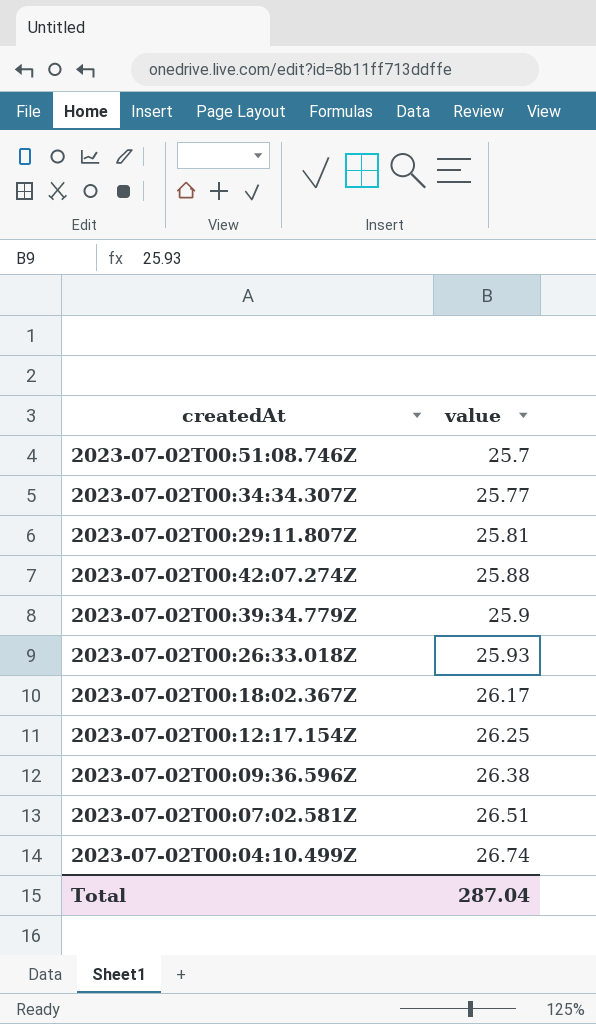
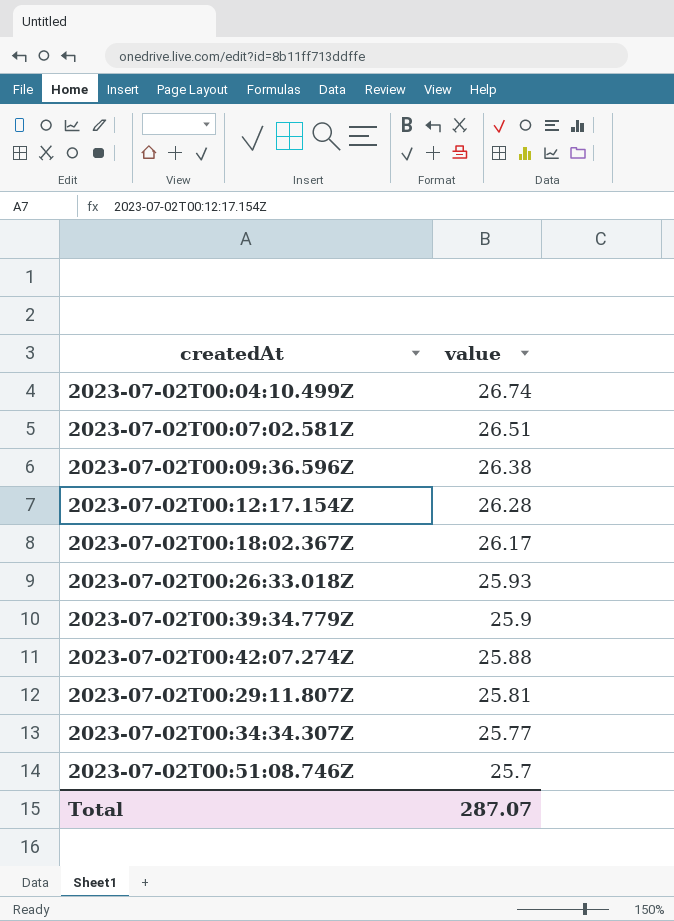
row order: value ascending -> value descending
2023-07-02T00:12:17.154Z | value: 26.25 -> 26.28
Total | value: 287.04 -> 287.07

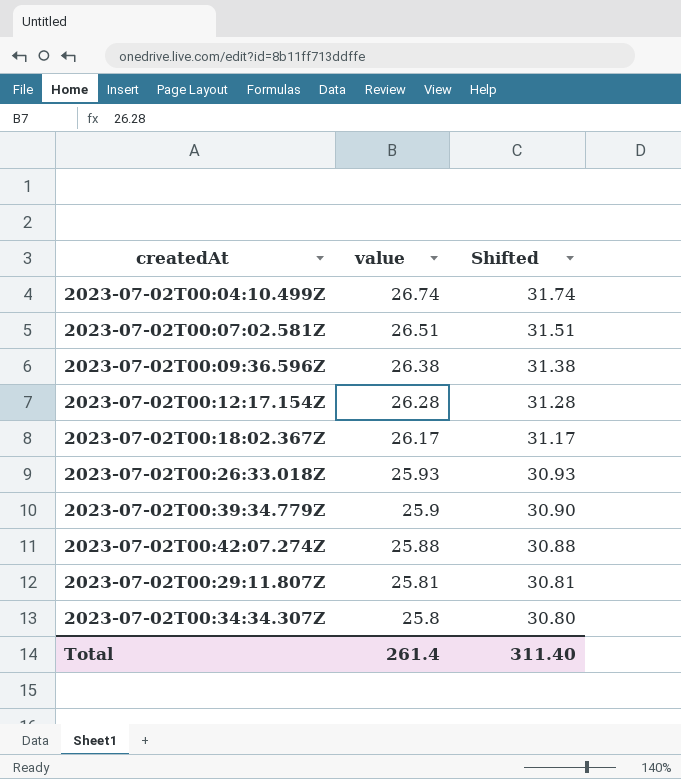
column Shifted | formula: none -> [value] + 5
row 2023-07-02T00:51:08.746Z: 25.7 -> none
2023-07-02T00:34:34.307Z | value: 25.77 -> 25.8
Total | value: 287.07 -> 261.4

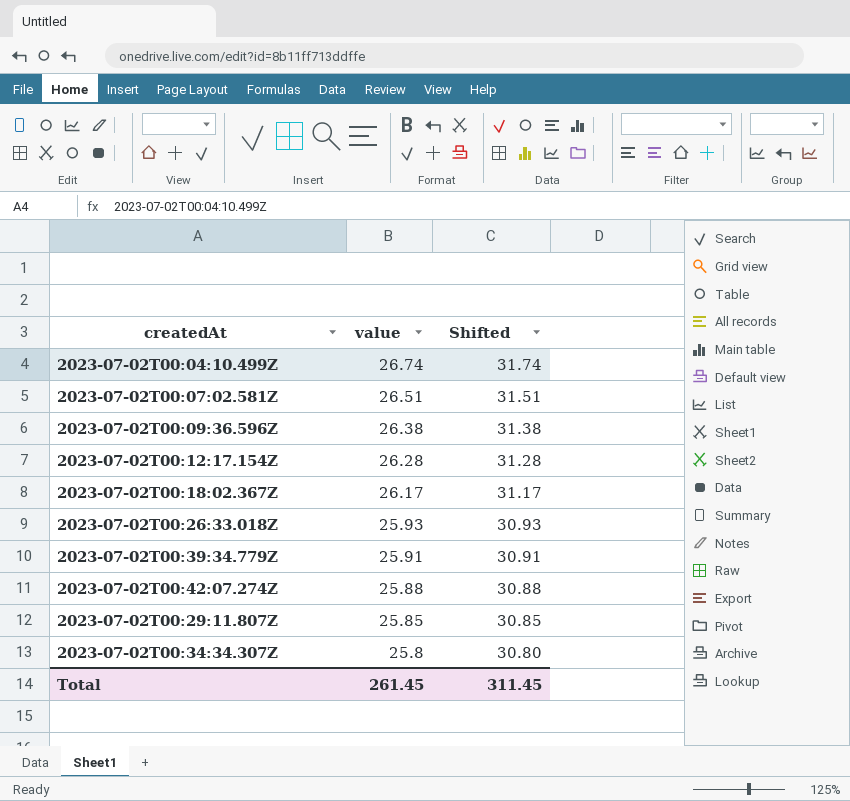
2023-07-02T00:39:34.779Z | value: 25.9 -> 25.91
2023-07-02T00:39:34.779Z | Shifted: 30.90 -> 30.91
2023-07-02T00:29:11.807Z | value: 25.81 -> 25.85
2023-07-02T00:29:11.807Z | Shifted: 30.81 -> 30.85
Total | value: 261.4 -> 261.45
Total | Shifted: 311.40 -> 311.45

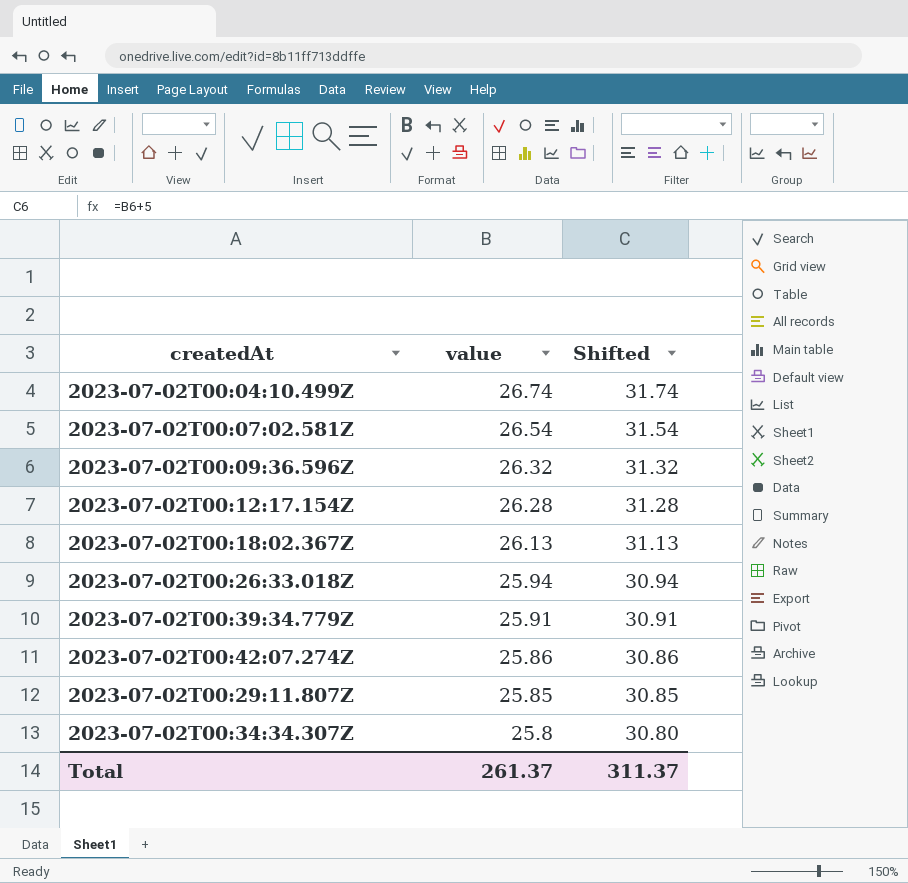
2023-07-02T00:07:02.581Z | value: 26.51 -> 26.54
2023-07-02T00:07:02.581Z | Shifted: 31.51 -> 31.54
2023-07-02T00:09:36.596Z | value: 26.38 -> 26.32
2023-07-02T00:09:36.596Z | Shifted: 31.38 -> 31.32
2023-07-02T00:18:02.367Z | value: 26.17 -> 26.13
2023-07-02T00:18:02.367Z | Shifted: 31.17 -> 31.13
2023-07-02T00:26:33.018Z | value: 25.93 -> 25.94
2023-07-02T00:26:33.018Z | Shifted: 30.93 -> 30.94
2023-07-02T00:42:07.274Z | value: 25.88 -> 25.86
2023-07-02T00:42:07.274Z | Shifted: 30.88 -> 30.86
Total | value: 261.45 -> 261.37
Total | Shifted: 311.45 -> 311.37

